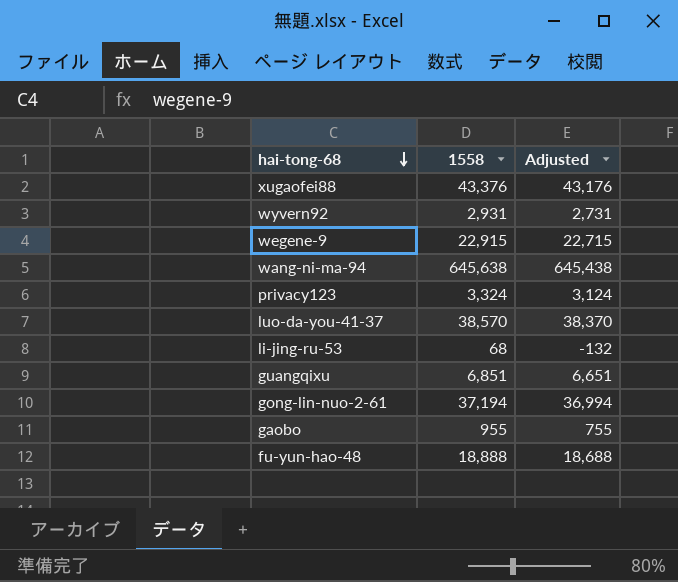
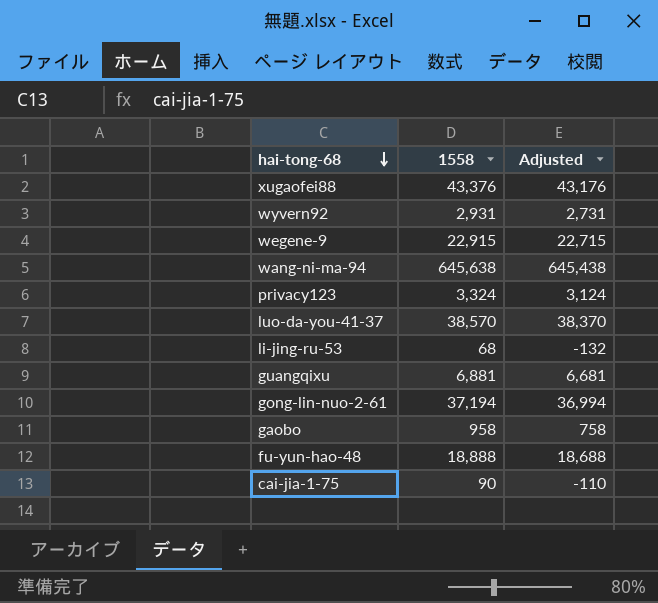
guangqixu | 1558: 6,851 -> 6,881
guangqixu | Adjusted: 6,651 -> 6,681
gaobo | 1558: 955 -> 958
gaobo | Adjusted: 755 -> 758
row cai-jia-1-75: none -> 90 | -110

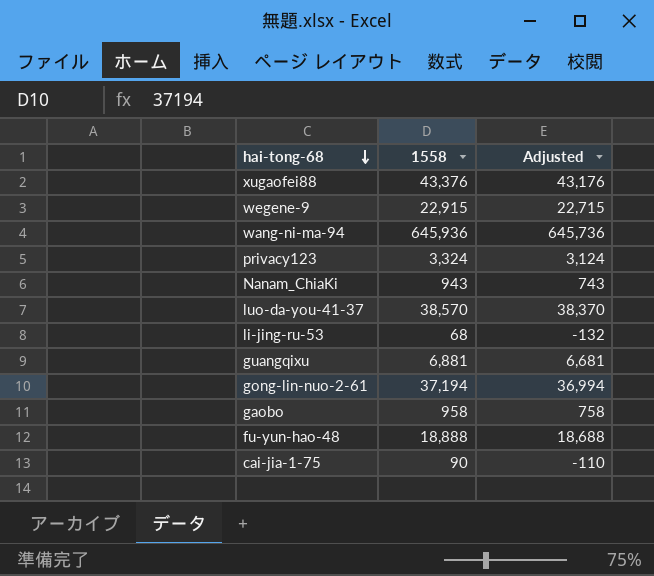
row wyvern92: 2,931 | 2,731 -> none
wang-ni-ma-94 | 1558: 645,638 -> 645,936
wang-ni-ma-94 | Adjusted: 645,438 -> 645,736
row Nanam_ChiaKi: none -> 943 | 743

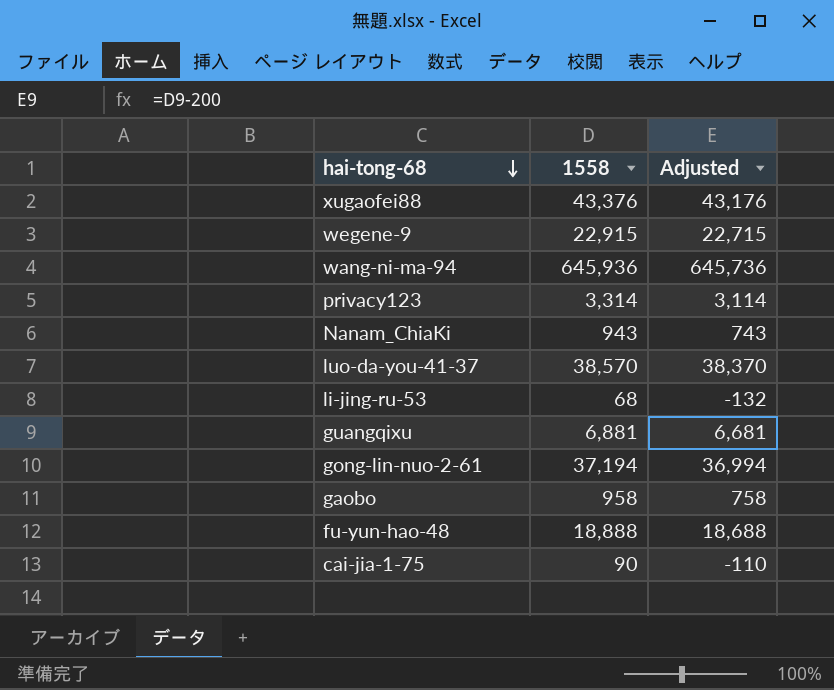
privacy123 | 1558: 3,324 -> 3,314
privacy123 | Adjusted: 3,124 -> 3,114

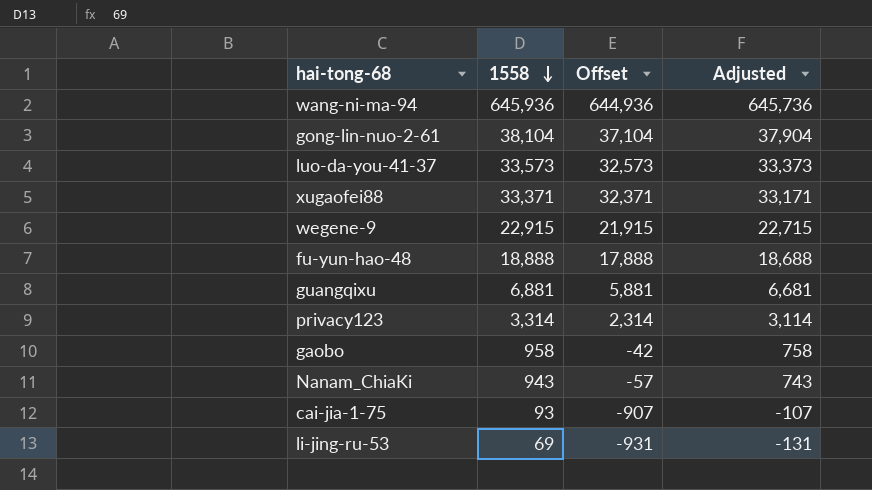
row order: hai-tong-68 descending -> 1558 descending
column Offset | formula: none -> [1558] - 1000
gong-lin-nuo-2-61 | 1558: 37,194 -> 38,104
gong-lin-nuo-2-61 | Adjusted: 36,994 -> 37,904
luo-da-you-41-37 | 1558: 38,570 -> 33,573
luo-da-you-41-37 | Adjusted: 38,370 -> 33,373
xugaofei88 | 1558: 43,376 -> 33,371
xugaofei88 | Adjusted: 43,176 -> 33,171
cai-jia-1-75 | 1558: 90 -> 93
cai-jia-1-75 | Adjusted: -110 -> -107
li-jing-ru-53 | 1558: 68 -> 69
li-jing-ru-53 | Adjusted: -132 -> -131

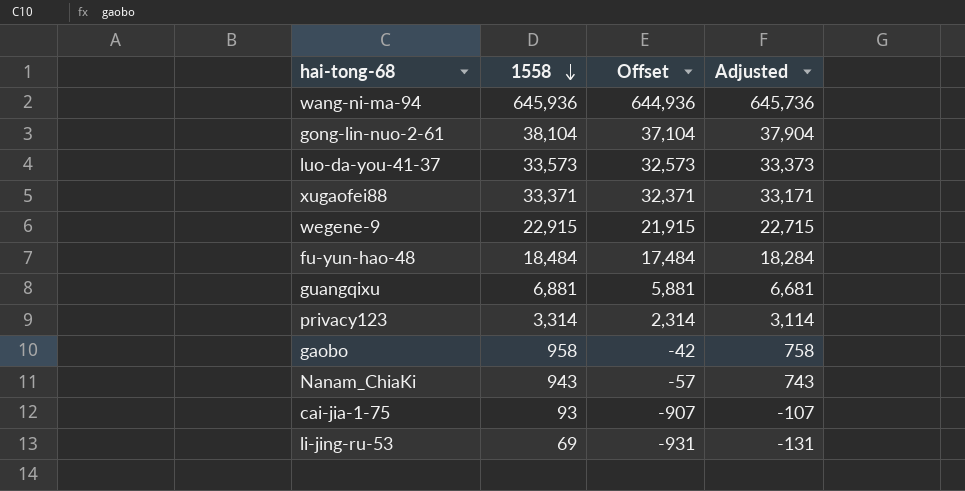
fu-yun-hao-48 | 1558: 18,888 -> 18,484
fu-yun-hao-48 | Offset: 17,888 -> 17,484
fu-yun-hao-48 | Adjusted: 18,688 -> 18,284

